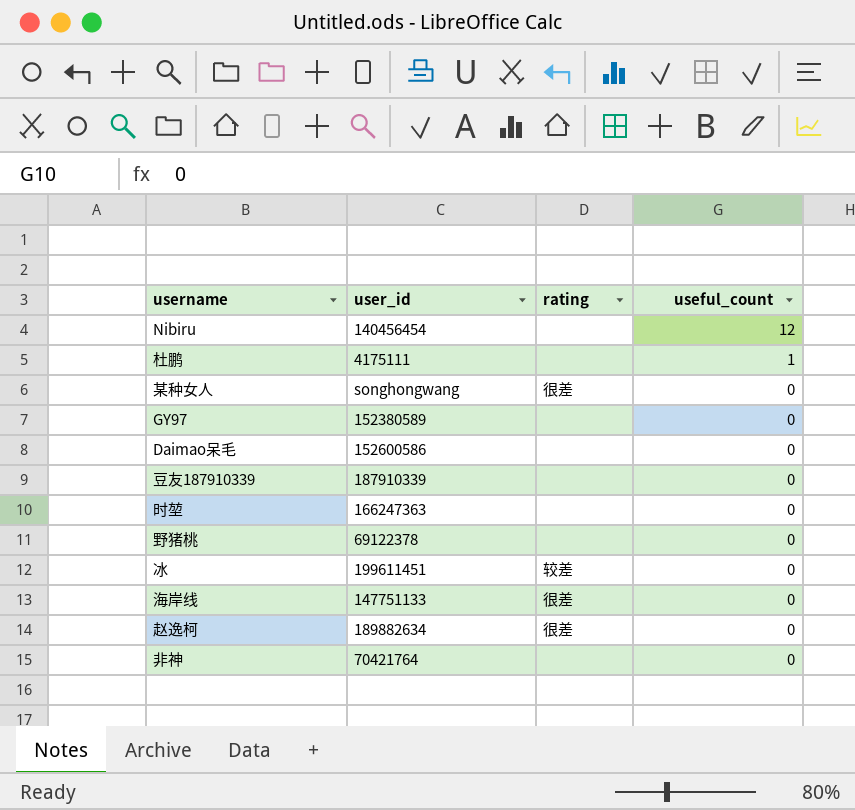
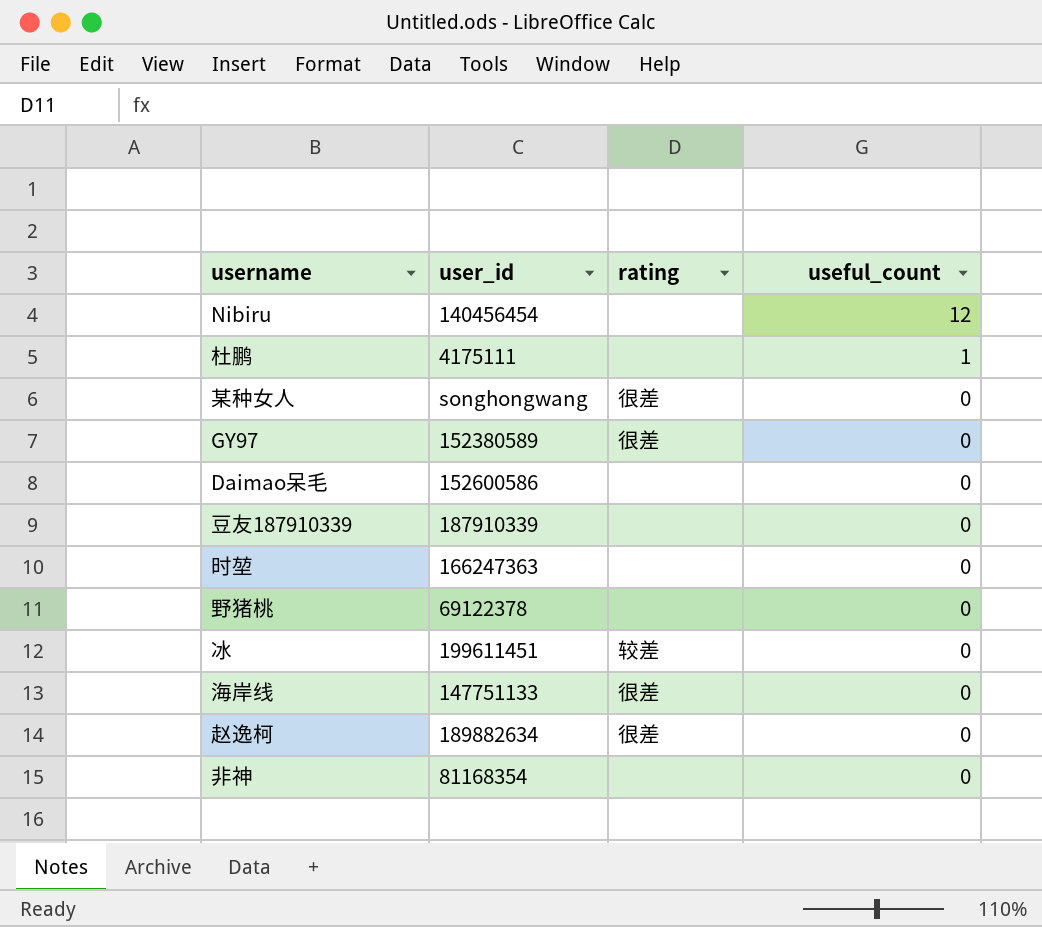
GY97 | rating: none -> 很差
非神 | user_id: 70421764 -> 81168354

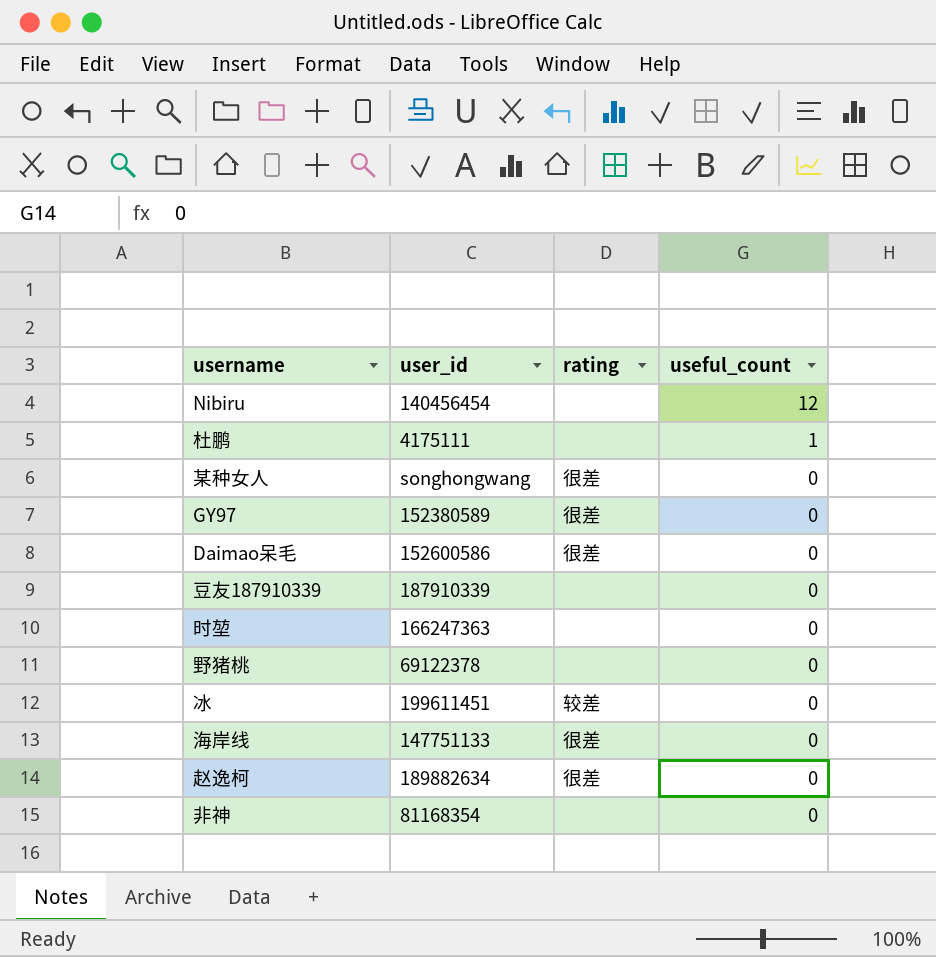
Daimao呆毛 | rating: none -> 很差

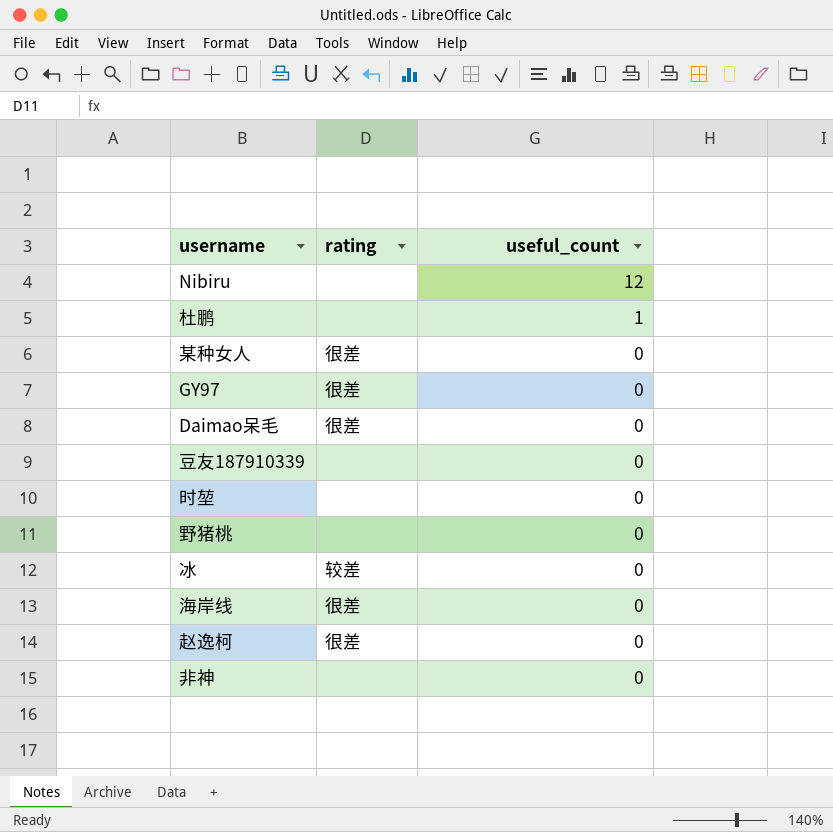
column user_id | position: 2 -> none

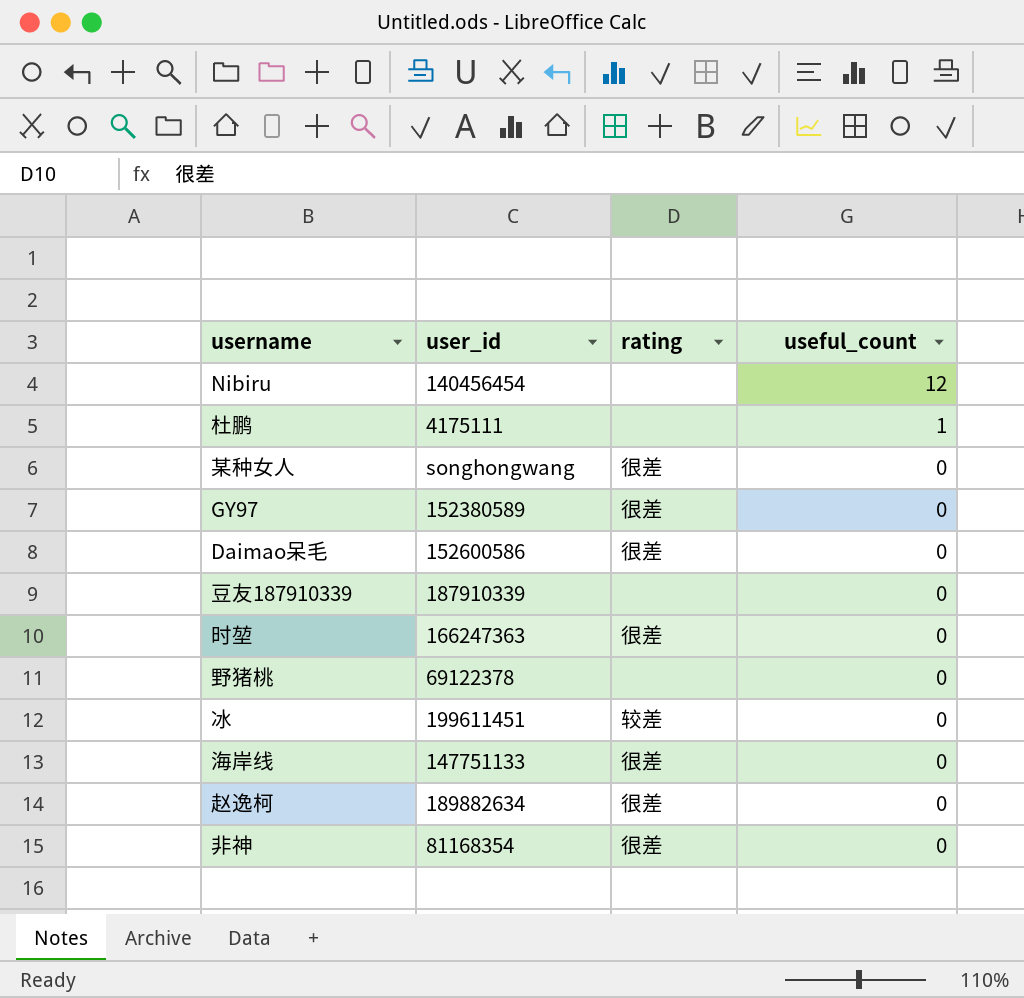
column user_id | position: none -> 2
时堃 | rating: none -> 很差
非神 | rating: none -> 很差

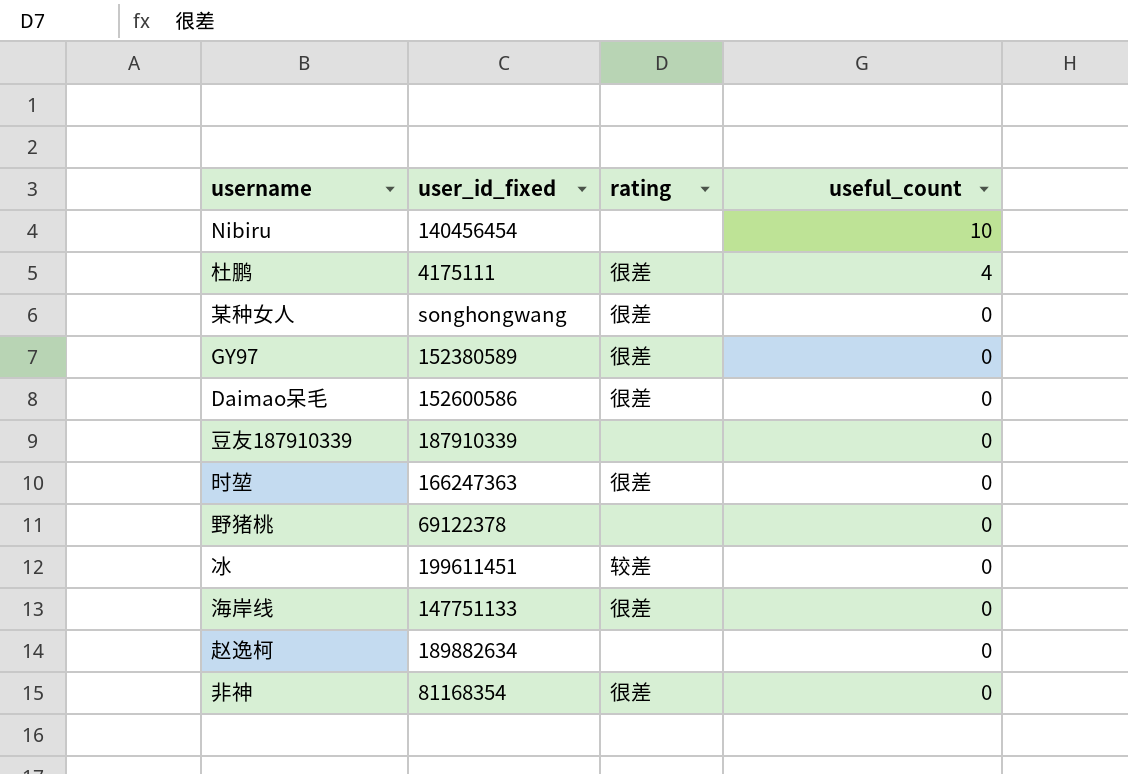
column name: user_id -> user_id_fixed
Nibiru | useful_count: 12 -> 10
杜鹏 | rating: none -> 很差
杜鹏 | useful_count: 1 -> 4
赵逸柯 | rating: 很差 -> none

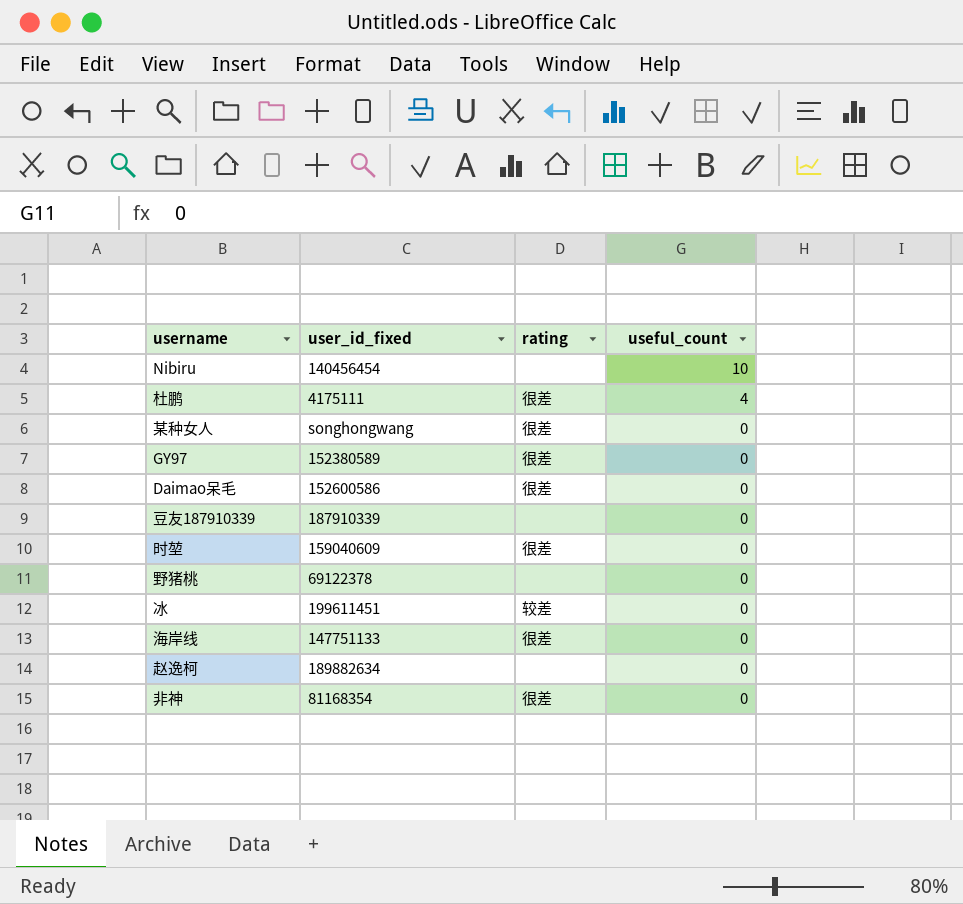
时堃 | user_id_fixed: 166247363 -> 159040609

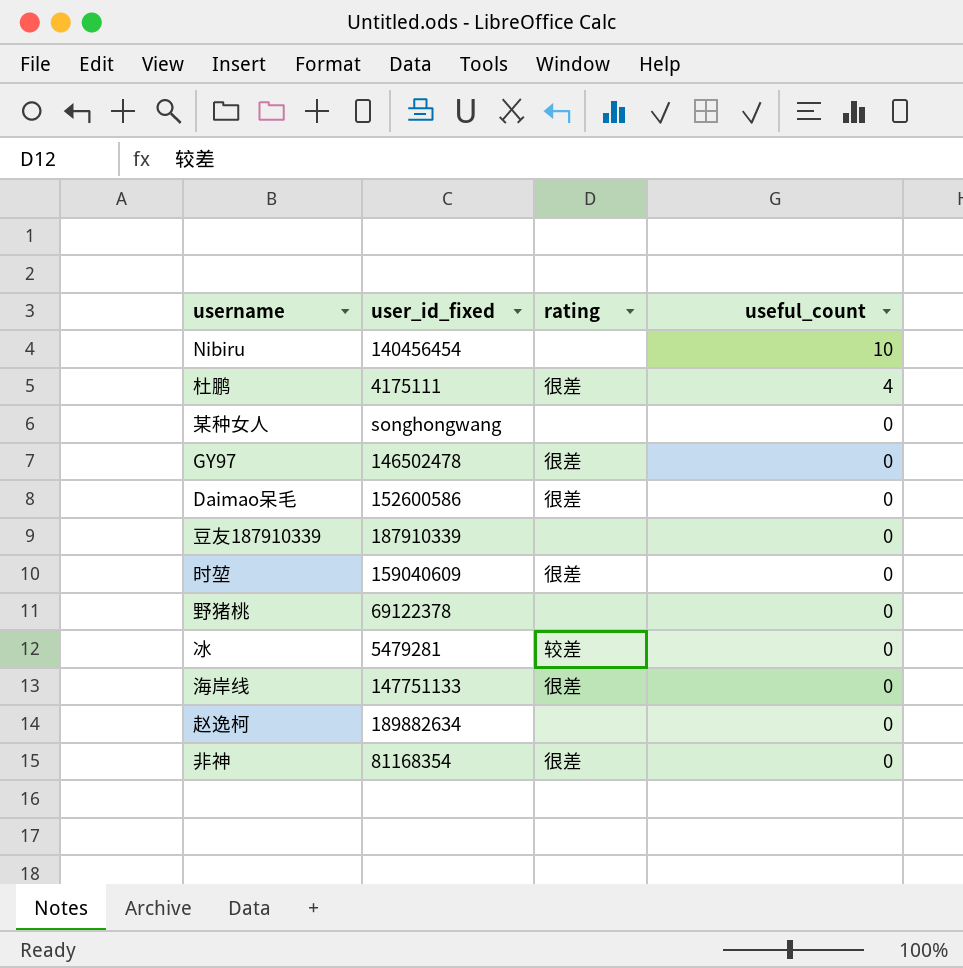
某种女人 | rating: 很差 -> none
GY97 | user_id_fixed: 152380589 -> 146502478
冰 | user_id_fixed: 199611451 -> 5479281

